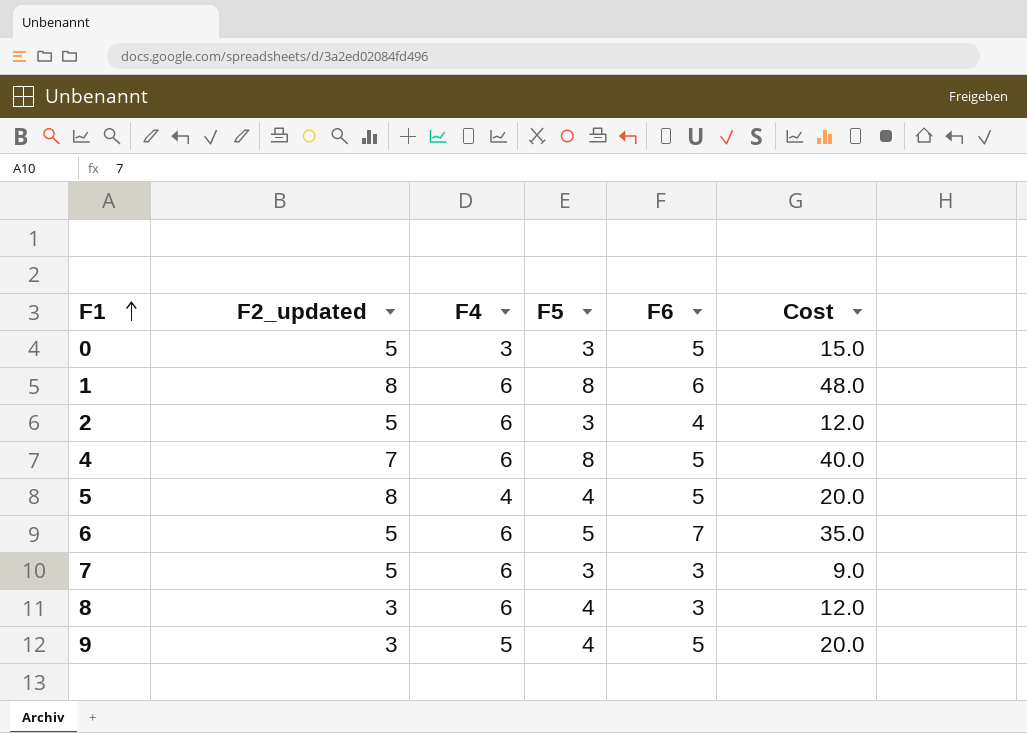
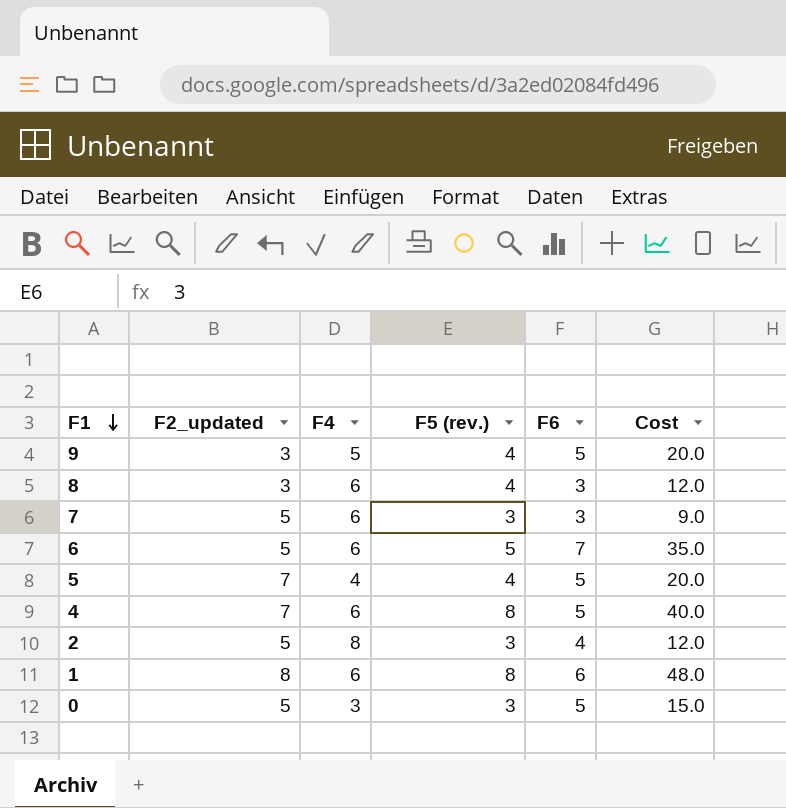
row order: F1 ascending -> F1 descending
column name: F5 -> F5 (rev.)
5 | F2_updated: 8 -> 7
2 | F4: 6 -> 8

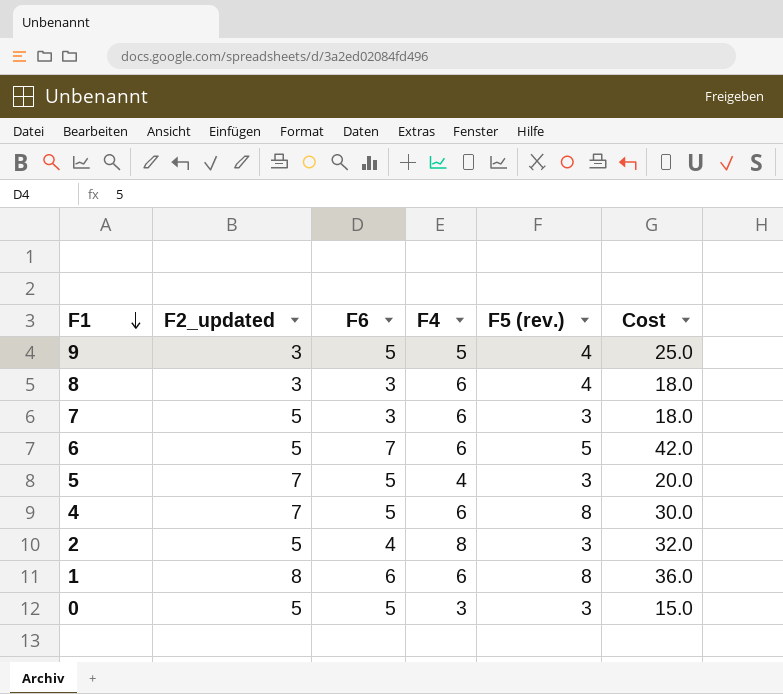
column F6 | position: 5 -> 3
column Cost | formula: [F5 (rev.)] * [F6] -> [F6] * [F4]
5 | F5 (rev.): 4 -> 3

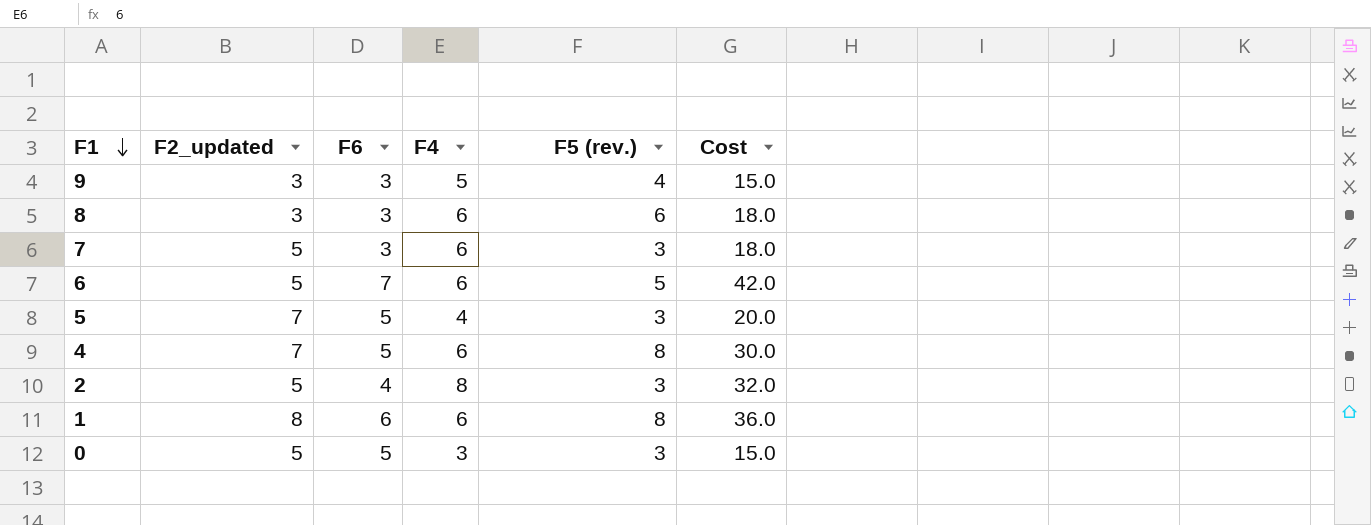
9 | F6: 5 -> 3
9 | Cost: 25.0 -> 15.0
8 | F5 (rev.): 4 -> 6

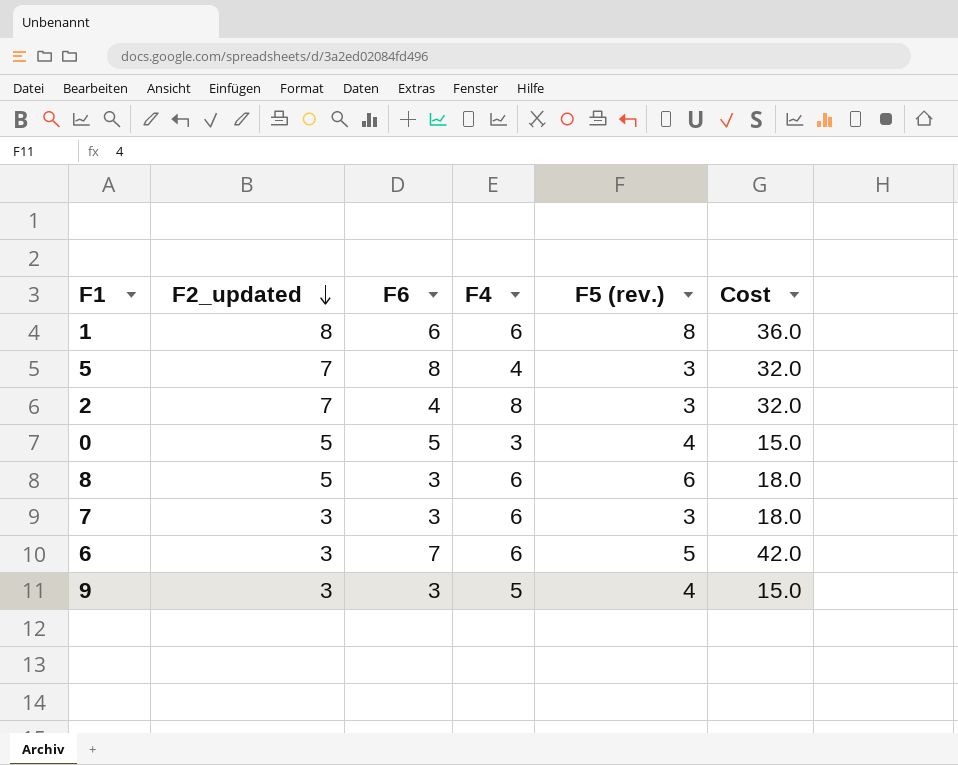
row order: F1 descending -> F2_updated descending
row 4: 7 | 5 | 6 | 8 | 30.0 -> none
5 | F6: 5 -> 8
5 | Cost: 20.0 -> 32.0
2 | F2_updated: 5 -> 7
0 | F5 (rev.): 3 -> 4
8 | F2_updated: 3 -> 5
7 | F2_updated: 5 -> 3
6 | F2_updated: 5 -> 3

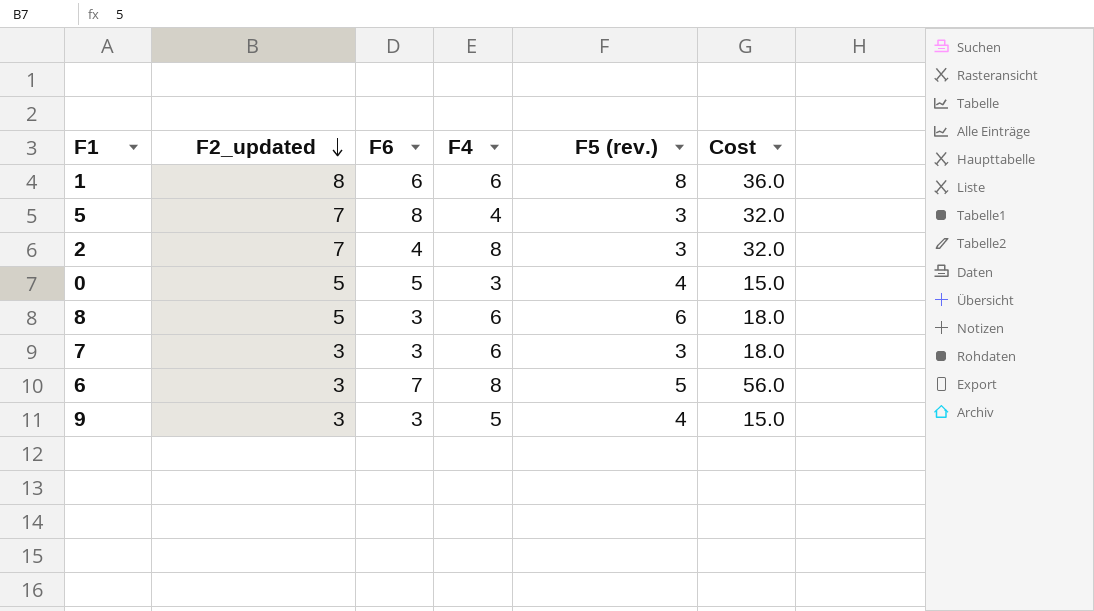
6 | F4: 6 -> 8
6 | Cost: 42.0 -> 56.0

